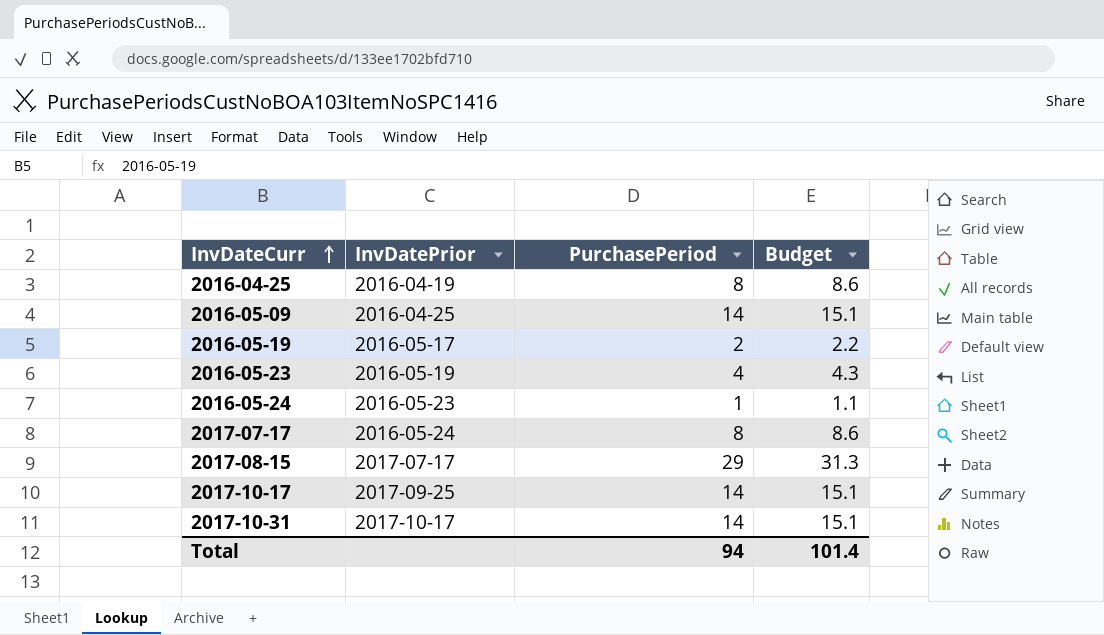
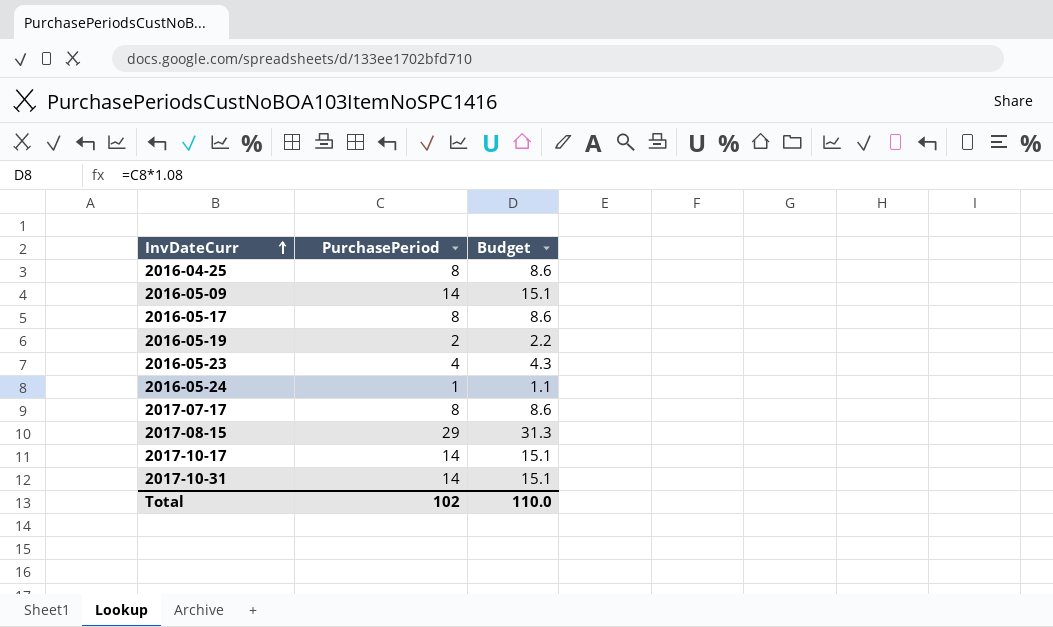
column InvDatePrior | position: 2 -> none
row 2016-05-17: none -> 8 | 8.6
Total | PurchasePeriod: 94 -> 102
Total | Budget: 101.4 -> 110.0

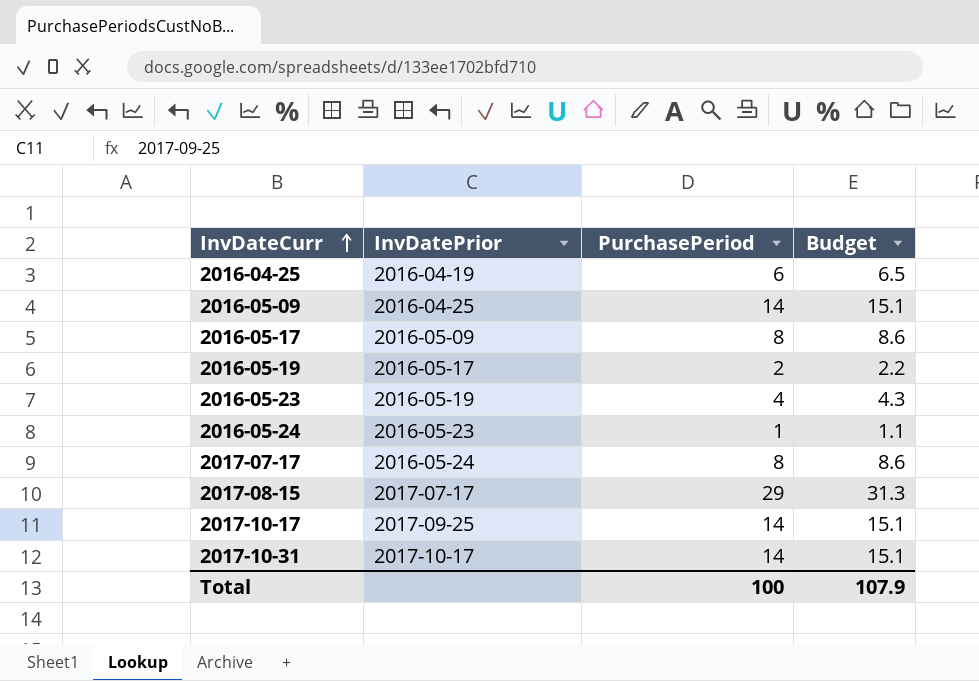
column InvDatePrior | position: none -> 2
2016-04-25 | PurchasePeriod: 8 -> 6
2016-04-25 | Budget: 8.6 -> 6.5
Total | PurchasePeriod: 102 -> 100
Total | Budget: 110.0 -> 107.9

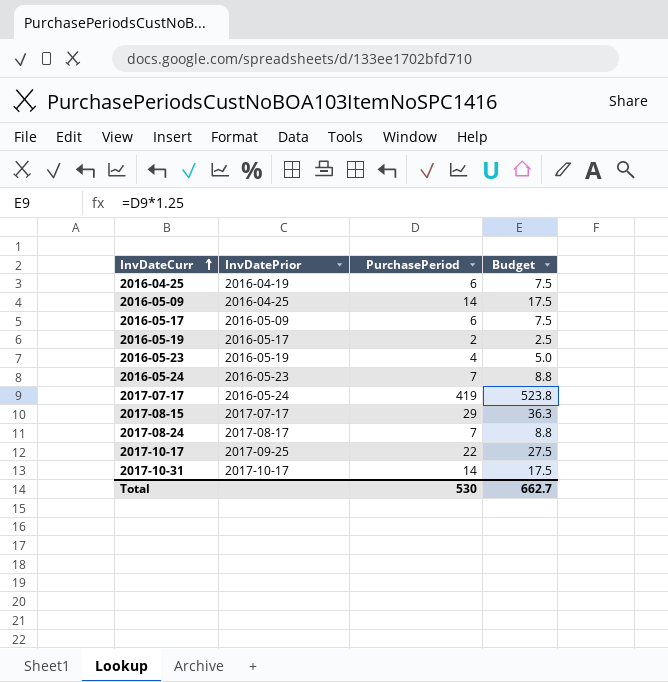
column Budget | formula: [PurchasePeriod] * 1.08 -> [PurchasePeriod] * 1.25
2016-05-17 | PurchasePeriod: 8 -> 6
2016-05-24 | PurchasePeriod: 1 -> 7
2017-07-17 | PurchasePeriod: 8 -> 419
row 2017-08-24: none -> 2017-08-17 | 7 | 8.8
2017-10-17 | PurchasePeriod: 14 -> 22
Total | PurchasePeriod: 100 -> 530
Total | Budget: 107.9 -> 662.7

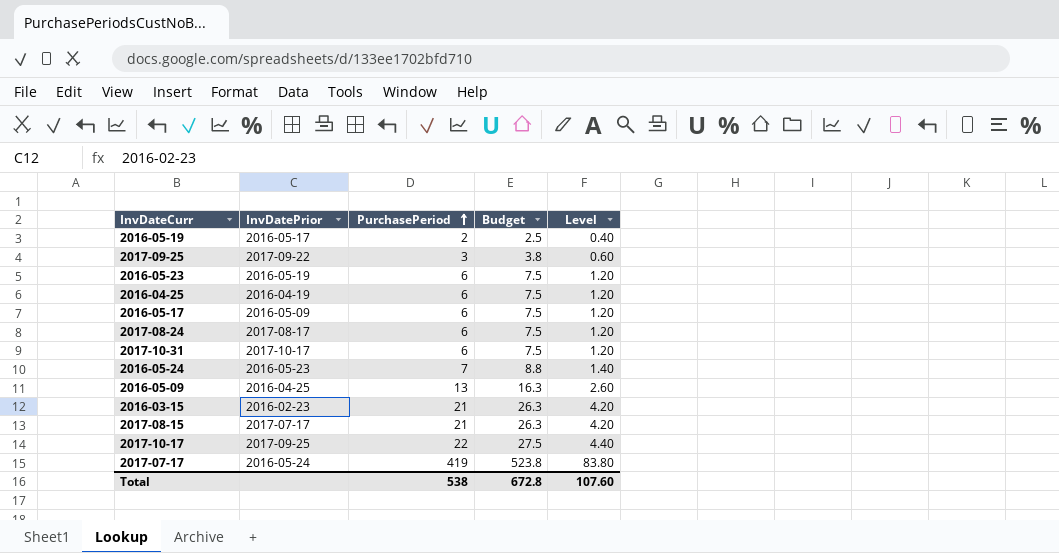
row order: InvDateCurr ascending -> PurchasePeriod ascending
column Level | formula: none -> [PurchasePeriod] * 0.2
row 2017-09-25: none -> 2017-09-22 | 3 | 3.8 | 0.60
2016-05-23 | PurchasePeriod: 4 -> 6
2016-05-23 | Budget: 5.0 -> 7.5
2017-08-24 | PurchasePeriod: 7 -> 6
2017-08-24 | Budget: 8.8 -> 7.5
2017-10-31 | PurchasePeriod: 14 -> 6
2017-10-31 | Budget: 17.5 -> 7.5
2016-05-09 | PurchasePeriod: 14 -> 13
2016-05-09 | Budget: 17.5 -> 16.3
row 2016-03-15: none -> 2016-02-23 | 21 | 26.3 | 4.20
2017-08-15 | PurchasePeriod: 29 -> 21
2017-08-15 | Budget: 36.3 -> 26.3
Total | PurchasePeriod: 530 -> 538
Total | Budget: 662.7 -> 672.8

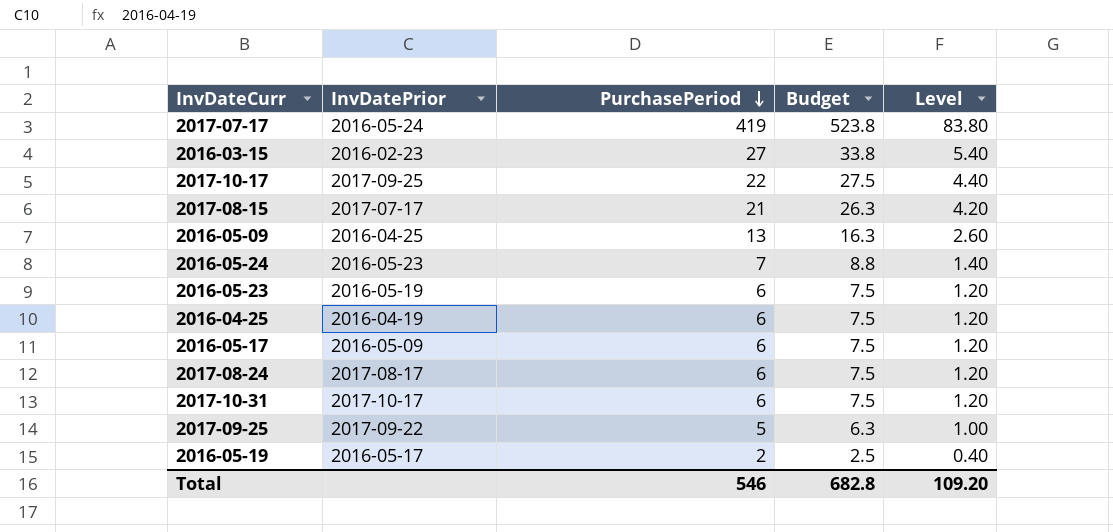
row order: PurchasePeriod ascending -> PurchasePeriod descending
2016-03-15 | PurchasePeriod: 21 -> 27
2016-03-15 | Budget: 26.3 -> 33.8
2016-03-15 | Level: 4.20 -> 5.40
2017-09-25 | PurchasePeriod: 3 -> 5
2017-09-25 | Budget: 3.8 -> 6.3
2017-09-25 | Level: 0.60 -> 1.00
Total | PurchasePeriod: 538 -> 546
Total | Budget: 672.8 -> 682.8
Total | Level: 107.60 -> 109.20

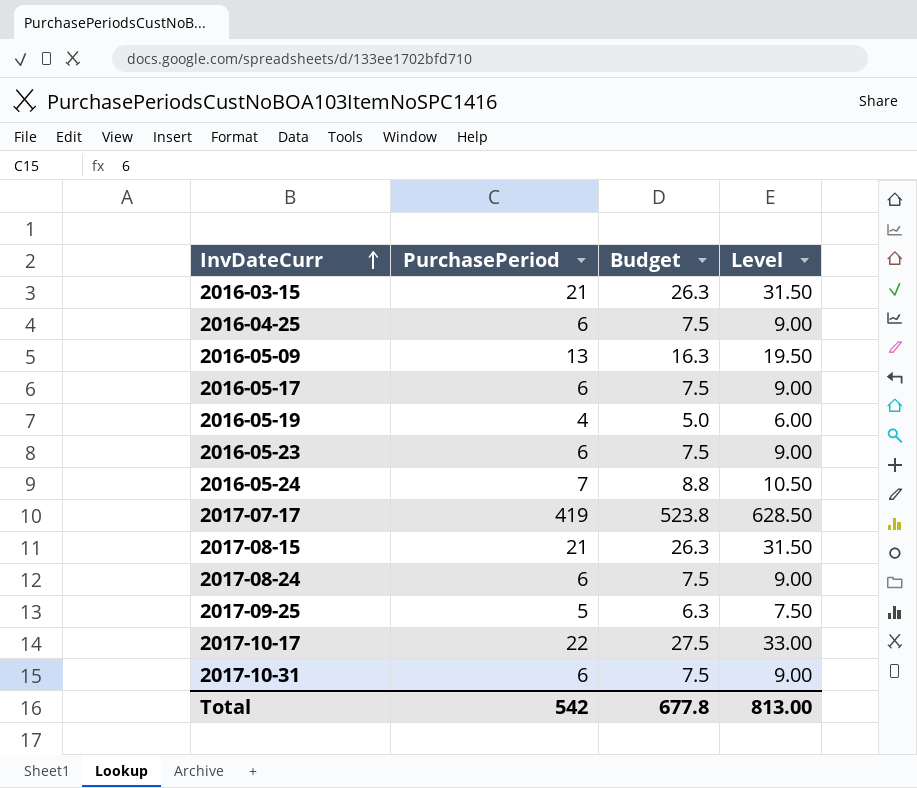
row order: PurchasePeriod descending -> InvDateCurr ascending
column InvDatePrior | position: 2 -> none
column Level | formula: [PurchasePeriod] * 0.2 -> [PurchasePeriod] * 1.5
2016-03-15 | PurchasePeriod: 27 -> 21
2016-03-15 | Budget: 33.8 -> 26.3
2016-05-19 | PurchasePeriod: 2 -> 4
2016-05-19 | Budget: 2.5 -> 5.0
Total | PurchasePeriod: 546 -> 542
Total | Budget: 682.8 -> 677.8
Total | Level: 109.20 -> 813.00

